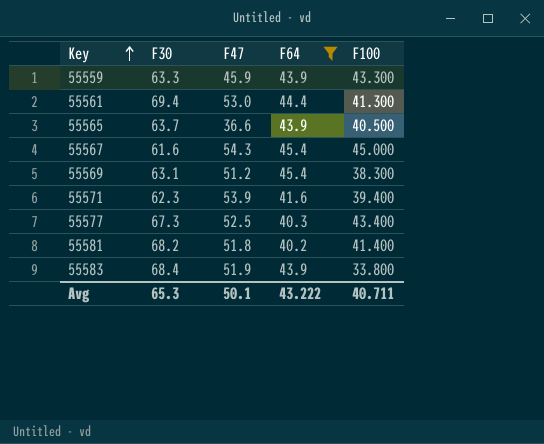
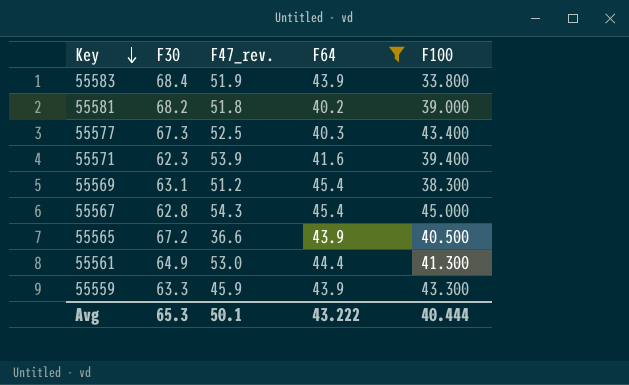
row order: Key ascending -> Key descending
column name: F47 -> F47_rev.
55581 | F100: 41.400 -> 39.000
55567 | F30: 61.6 -> 62.8
55565 | F30: 63.7 -> 67.2
55561 | F30: 69.4 -> 64.9
Avg | F100: 40.711 -> 40.444

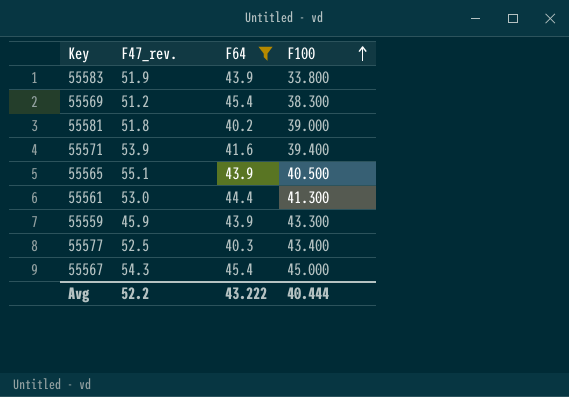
row order: Key descending -> F100 ascending
column F30 | position: 2 -> none
55565 | F47_rev.: 36.6 -> 55.1
Avg | F47_rev.: 50.1 -> 52.2

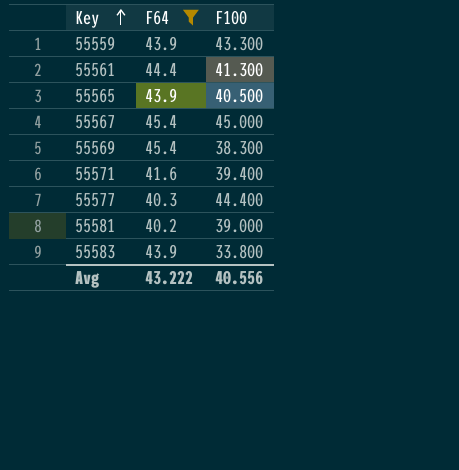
row order: F100 ascending -> Key ascending
column F47_rev. | position: 2 -> none
55577 | F100: 43.400 -> 44.400
Avg | F100: 40.444 -> 40.556

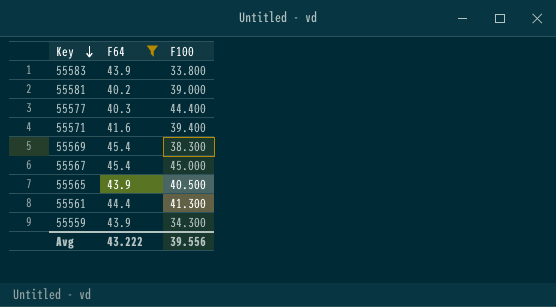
row order: Key ascending -> Key descending
55559 | F100: 43.300 -> 34.300
Avg | F100: 40.556 -> 39.556

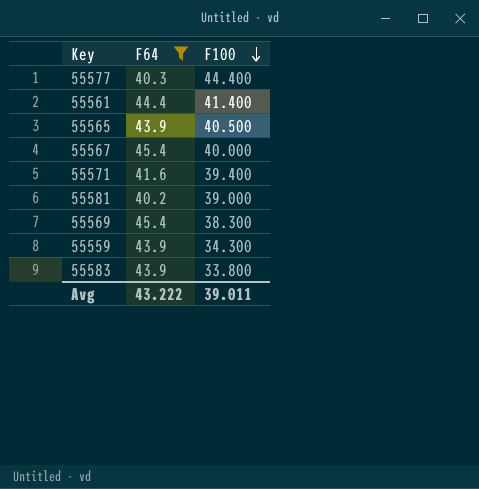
row order: Key descending -> F100 descending
55561 | F100: 41.300 -> 41.400
55567 | F100: 45.000 -> 40.000
Avg | F100: 39.556 -> 39.011

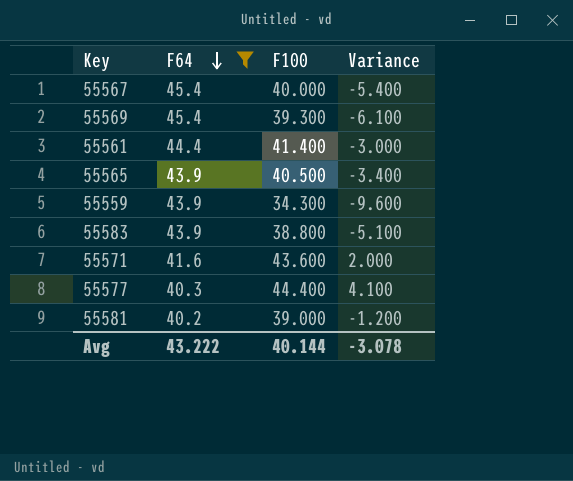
row order: F100 descending -> F64 descending
column Variance | formula: none -> [F100] - [F64]
55569 | F100: 38.300 -> 39.300
55583 | F100: 33.800 -> 38.800
55571 | F100: 39.400 -> 43.600
Avg | F100: 39.011 -> 40.144

